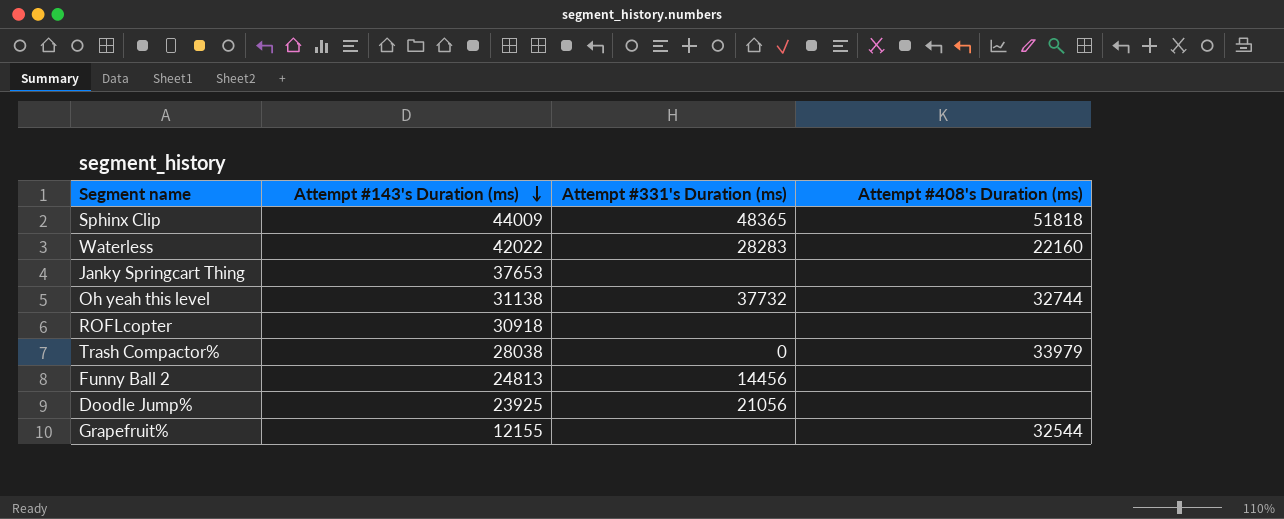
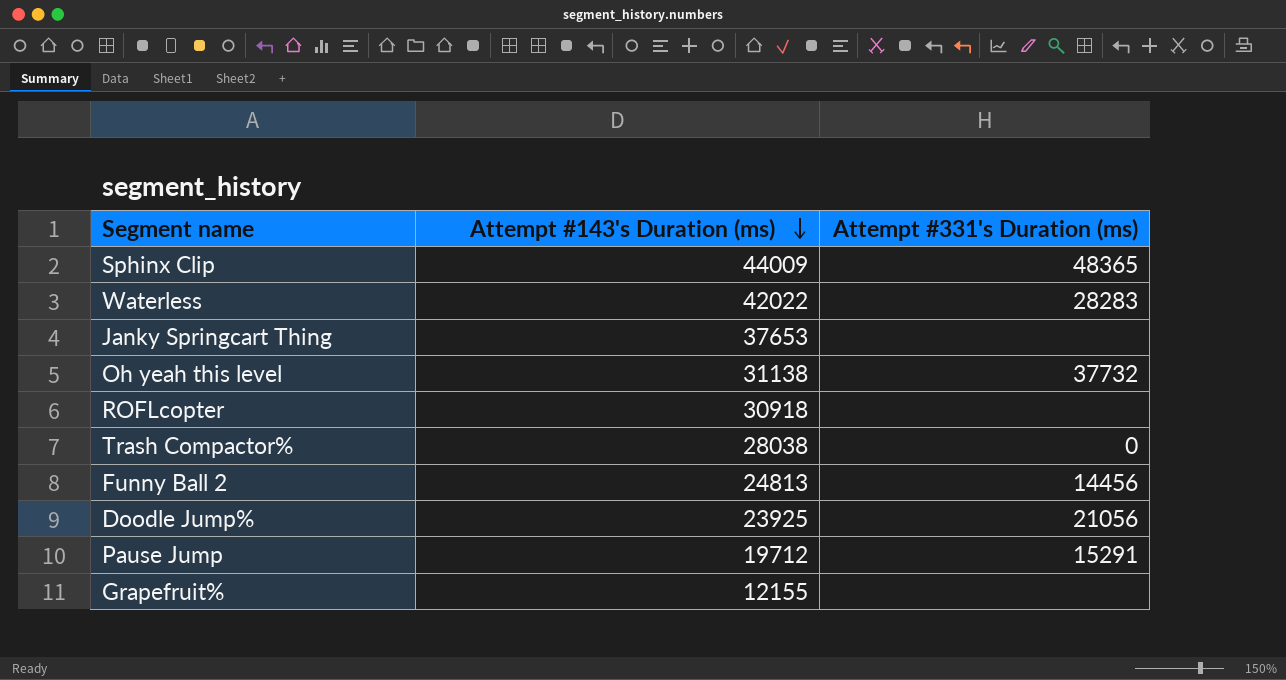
column Attempt #408's Duration (ms) | position: 4 -> none
row Pause Jump: none -> 19712 | 15291

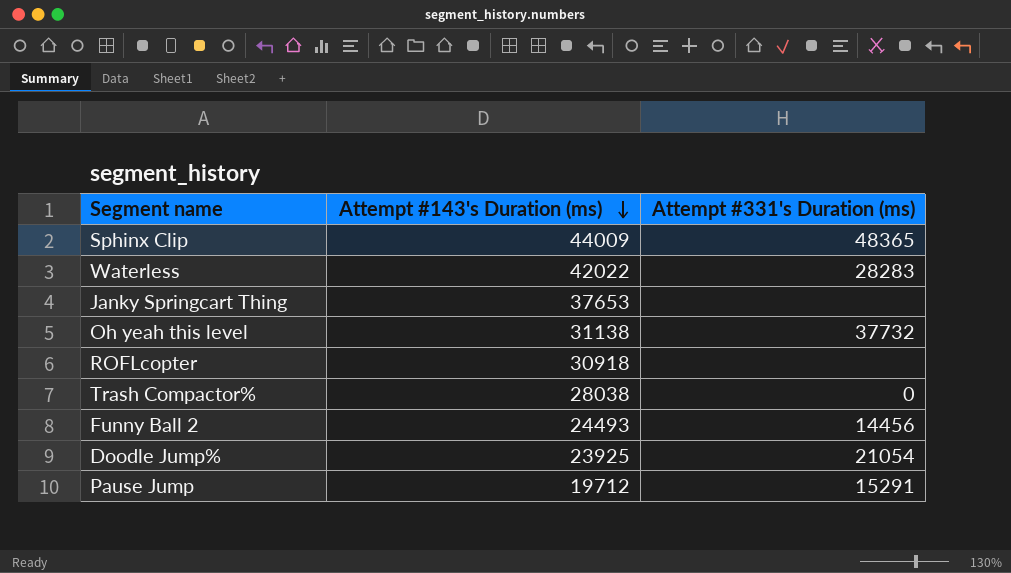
row Grapefruit%: 12155 | none -> none
Funny Ball 2 | Attempt #143's Duration (ms): 24813 -> 24493
Doodle Jump% | Attempt #331's Duration (ms): 21056 -> 21054

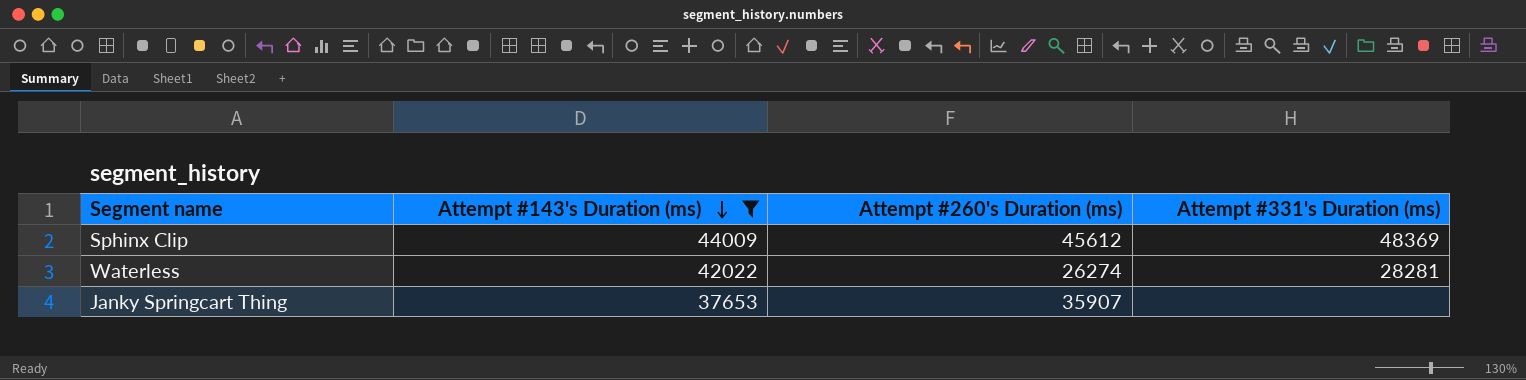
filter: none -> Attempt #143's Duration (ms) >= 37653
column Attempt #260's Duration (ms) | position: none -> 3
Sphinx Clip | Attempt #331's Duration (ms): 48365 -> 48369
Waterless | Attempt #331's Duration (ms): 28283 -> 28281

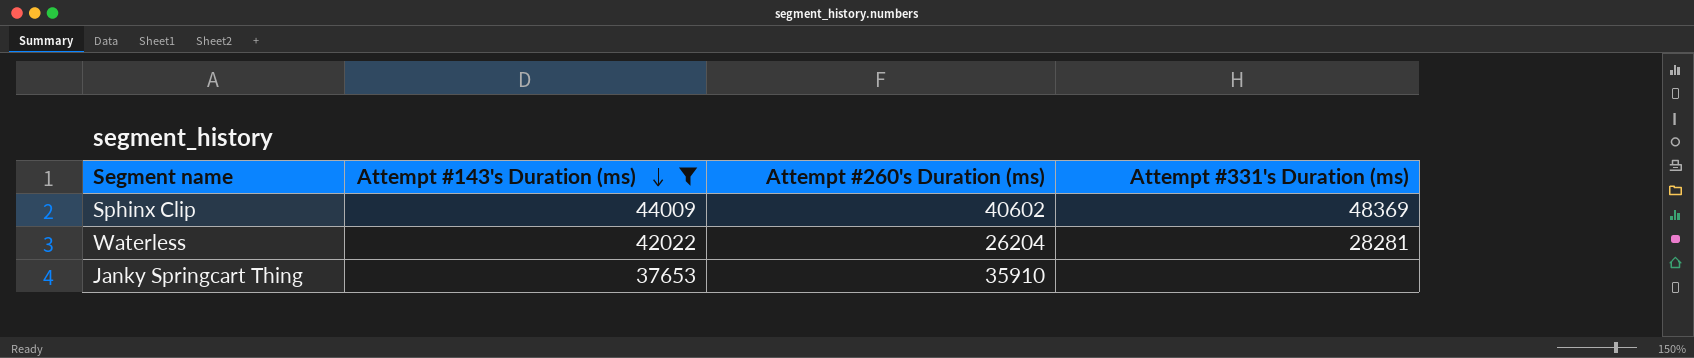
Sphinx Clip | Attempt #260's Duration (ms): 45612 -> 40602
Waterless | Attempt #260's Duration (ms): 26274 -> 26204
Janky Springcart Thing | Attempt #260's Duration (ms): 35907 -> 35910

